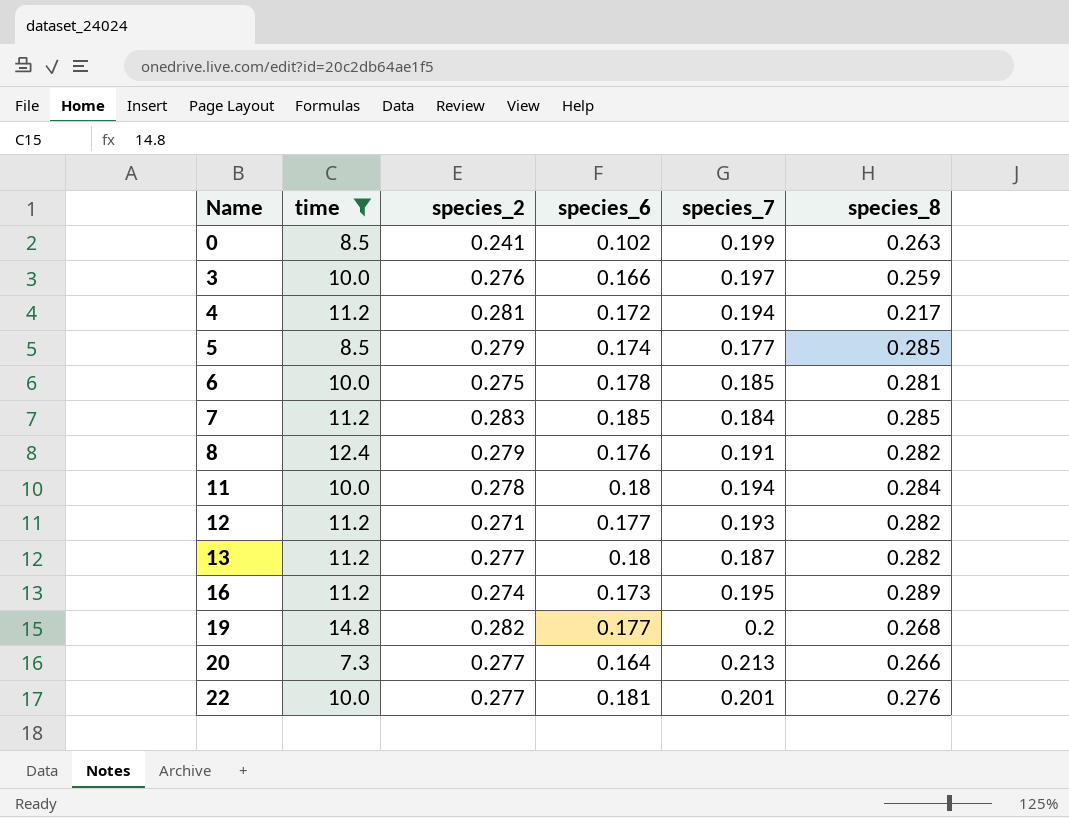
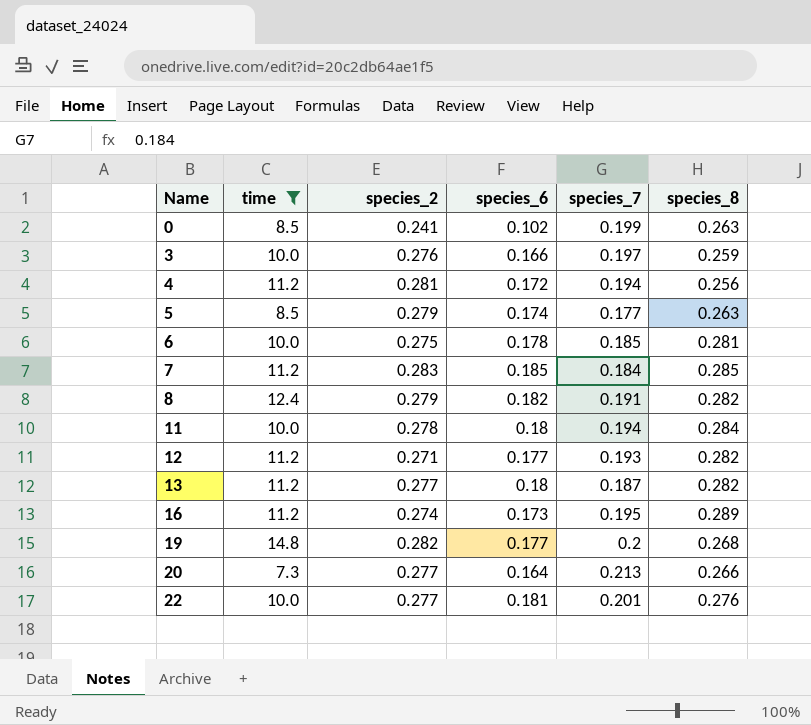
4 | species_8: 0.217 -> 0.256
5 | species_8: 0.285 -> 0.263
8 | species_6: 0.176 -> 0.182

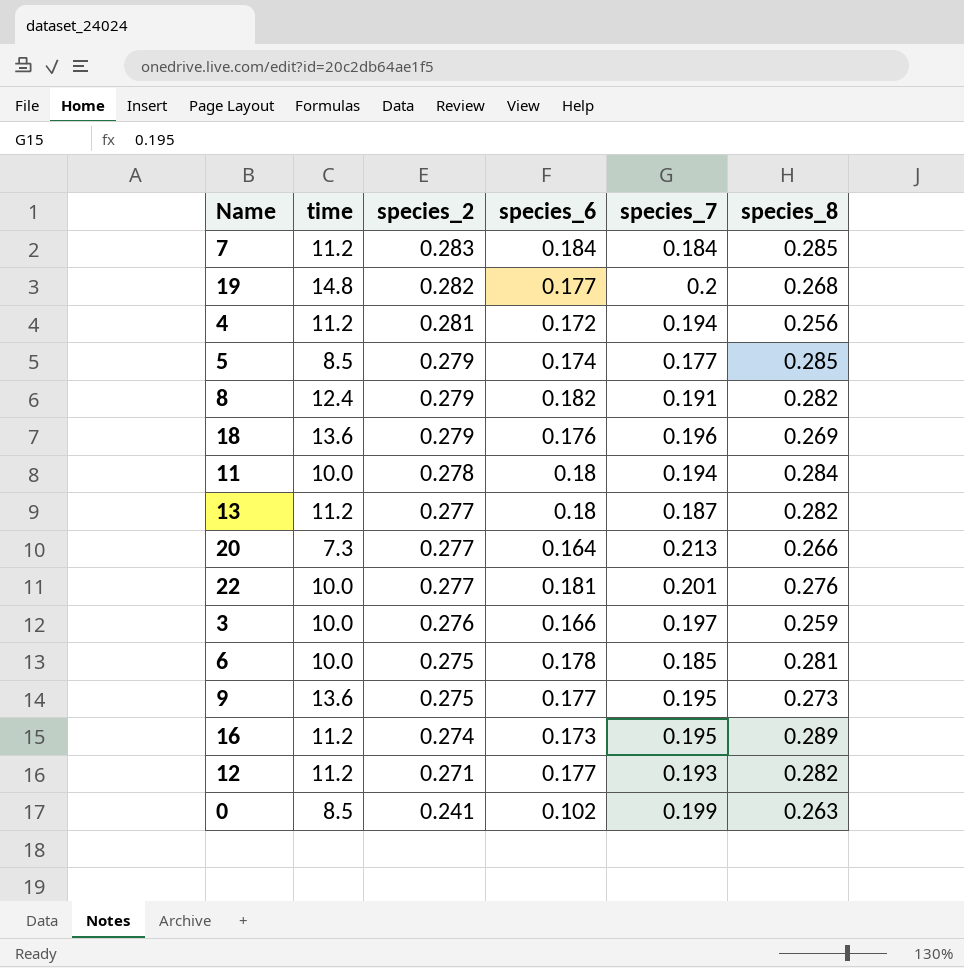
filter: time != 13.6 -> none
row order: Name ascending -> species_2 descending
7 | species_6: 0.185 -> 0.184
5 | species_8: 0.263 -> 0.285

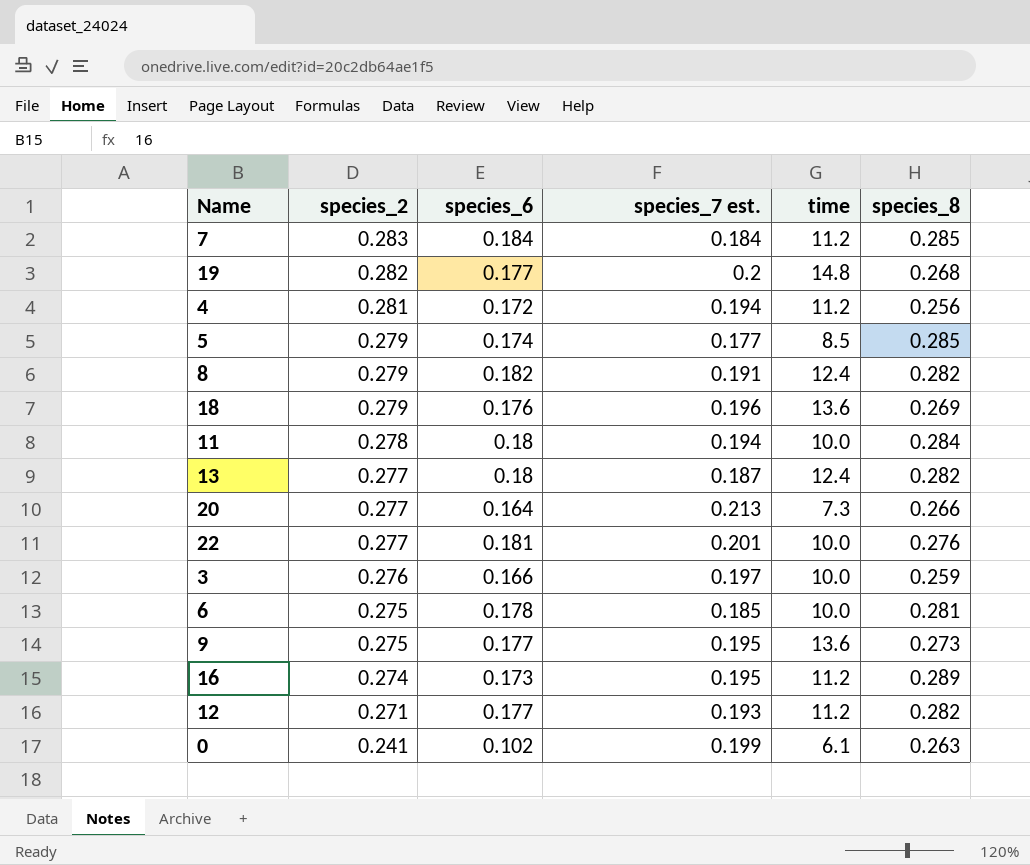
column name: species_7 -> species_7 est.
column time | position: 2 -> 5
13 | time: 11.2 -> 12.4
0 | time: 8.5 -> 6.1

